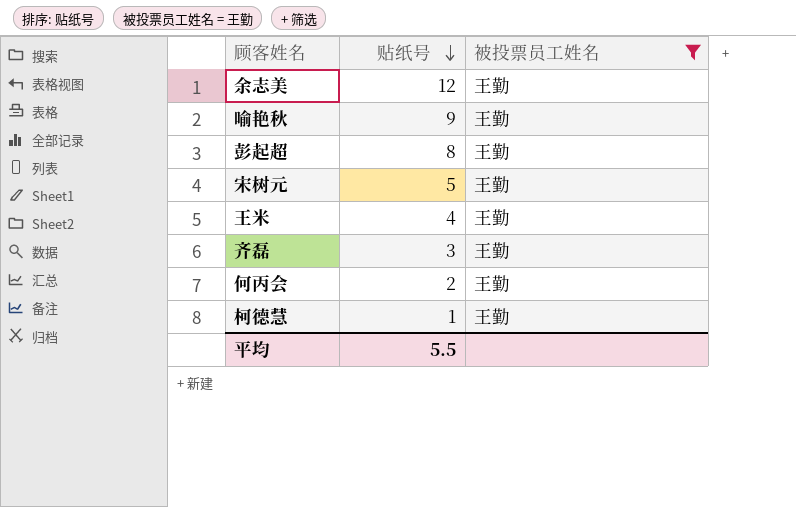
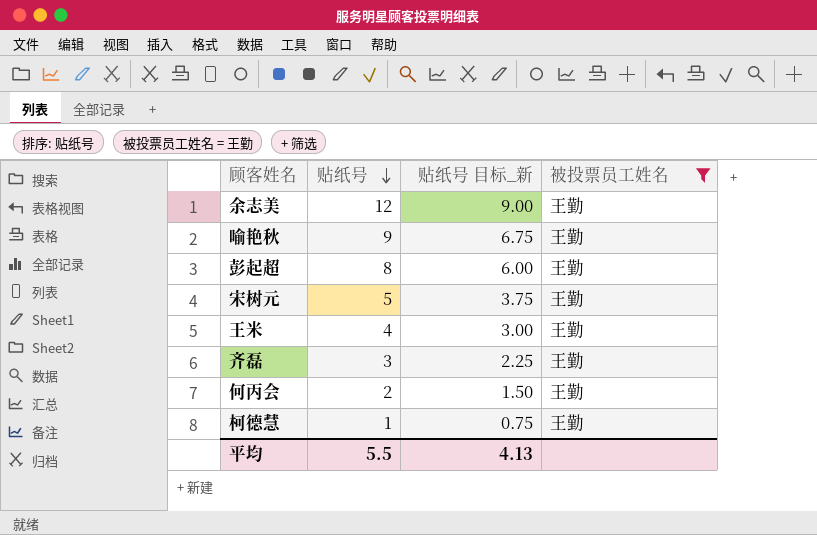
column 贴纸号 目标_新 | formula: none -> [贴纸号] * 0.75

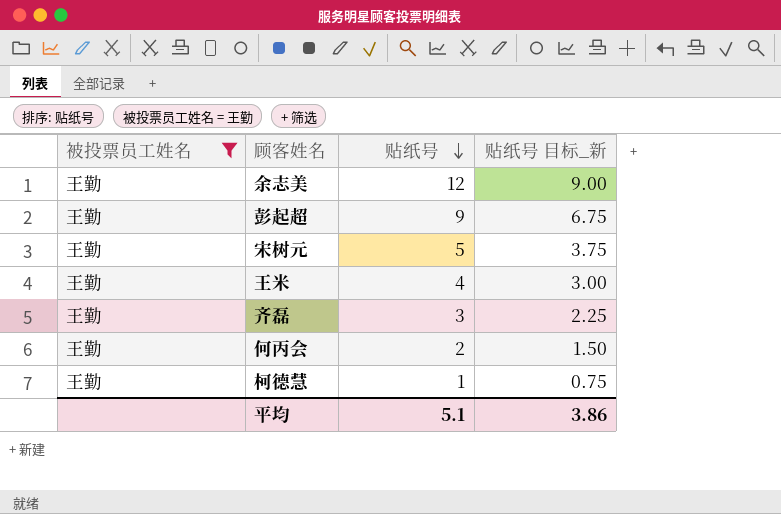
column 被投票员工姓名 | position: 4 -> 1
row 喻艳秋: 9 | 6.75 | 王勤 -> none
彭起超 | 贴纸号: 8 -> 9
彭起超 | 贴纸号 目标_新: 6.00 -> 6.75
平均 | 贴纸号: 5.5 -> 5.1
平均 | 贴纸号 目标_新: 4.13 -> 3.86

